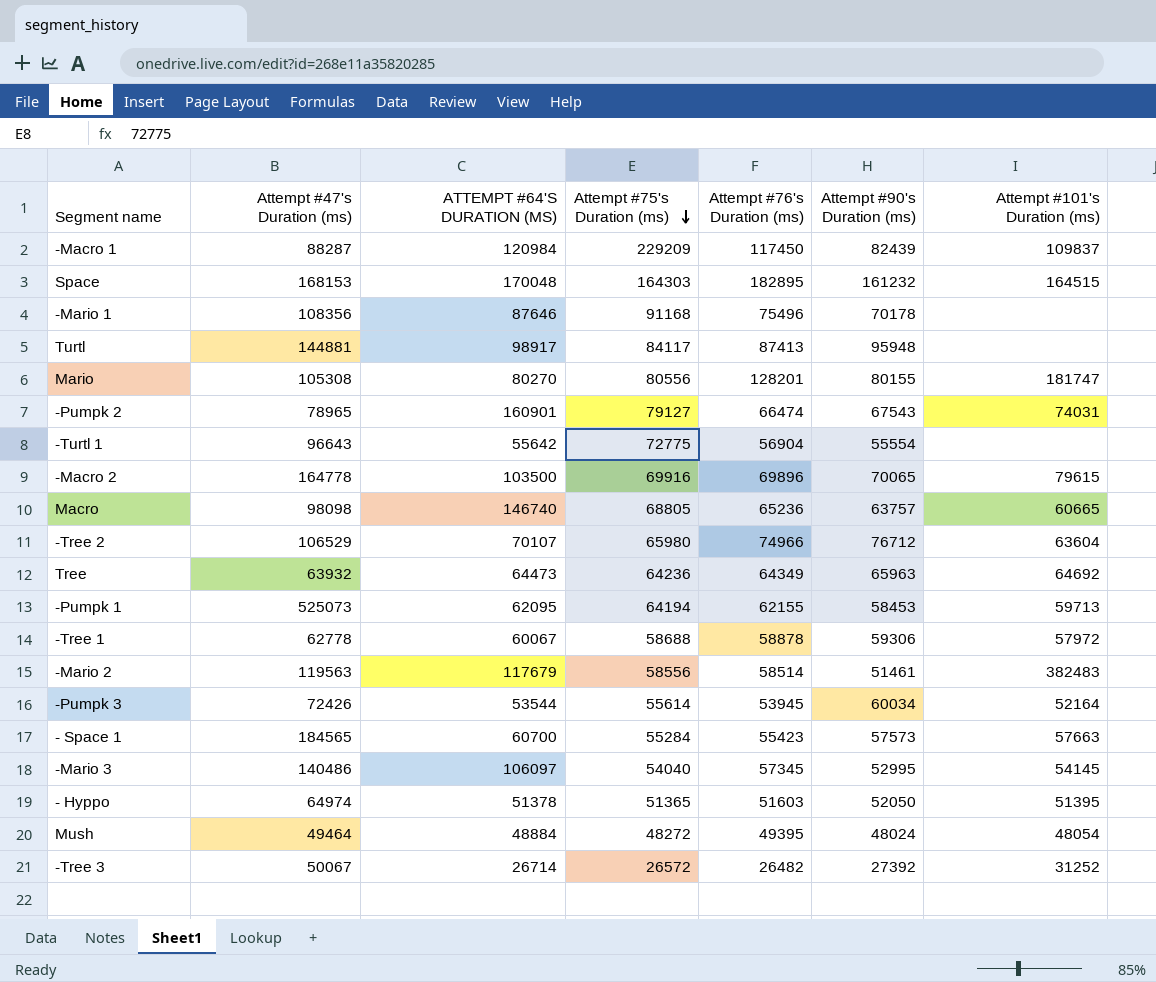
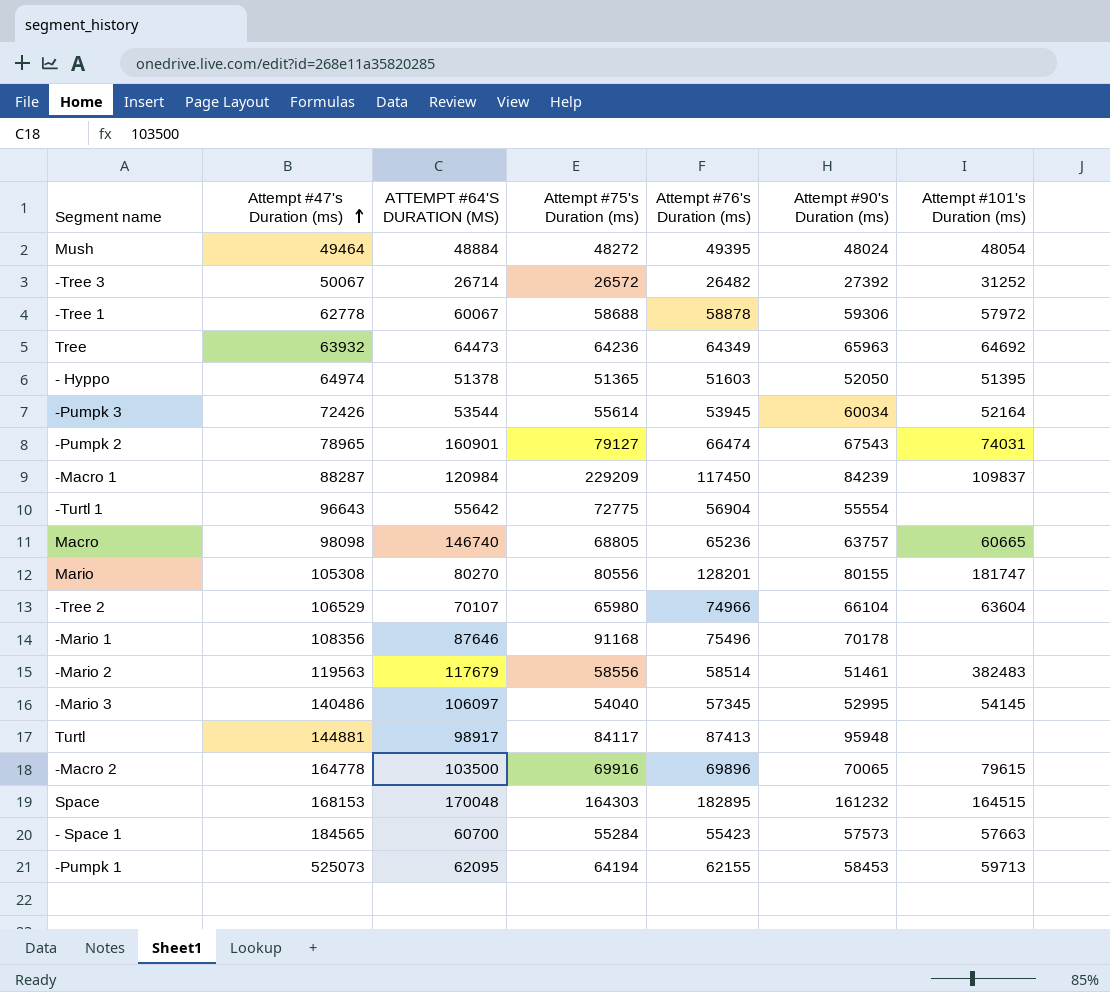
row order: Attempt #75's Duration (ms) descending -> Attempt #47's Duration (ms) ascending
-Macro 1 | Attempt #90's Duration (ms): 82439 -> 84239
-Tree 2 | Attempt #90's Duration (ms): 76712 -> 66104

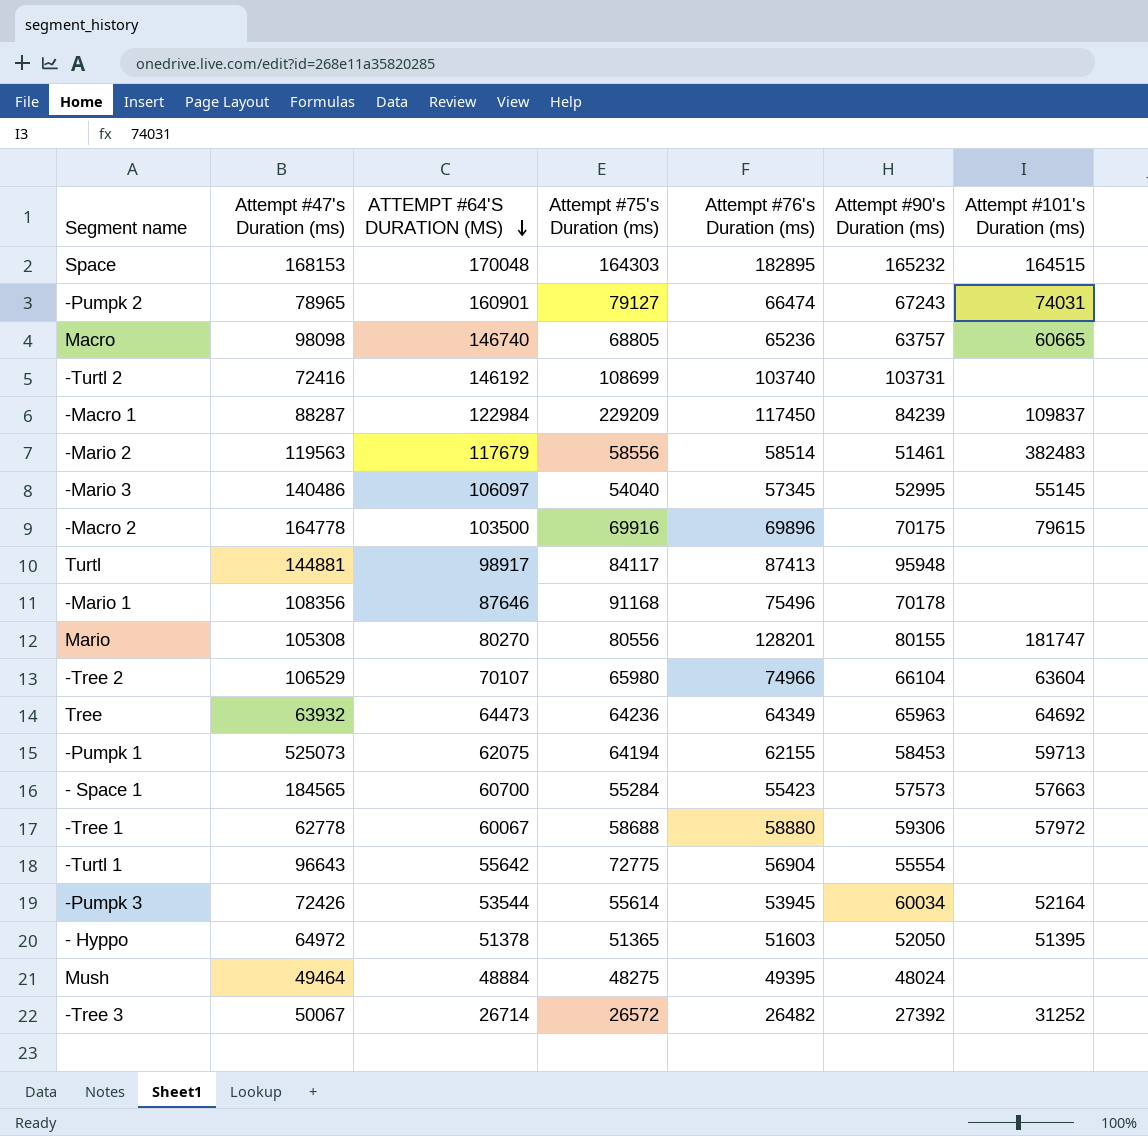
row order: Attempt #47's Duration (ms) ascending -> ATTEMPT #64'S DURATION (MS) descending
Space | Attempt #90's Duration (ms): 161232 -> 165232
-Pumpk 2 | Attempt #90's Duration (ms): 67543 -> 67243
row -Turtl 2: none -> 72416 | 146192 | 108699 | 103740 | 103731 | none
-Macro 1 | ATTEMPT #64'S DURATION (MS): 120984 -> 122984
-Mario 3 | Attempt #101's Duration (ms): 54145 -> 55145
-Macro 2 | Attempt #90's Duration (ms): 70065 -> 70175
-Pumpk 1 | ATTEMPT #64'S DURATION (MS): 62095 -> 62075
-Tree 1 | Attempt #76's Duration (ms): 58878 -> 58880
- Hyppo | Attempt #47's Duration (ms): 64974 -> 64972
Mush | Attempt #75's Duration (ms): 48272 -> 48275
Mush | Attempt #101's Duration (ms): 48054 -> none

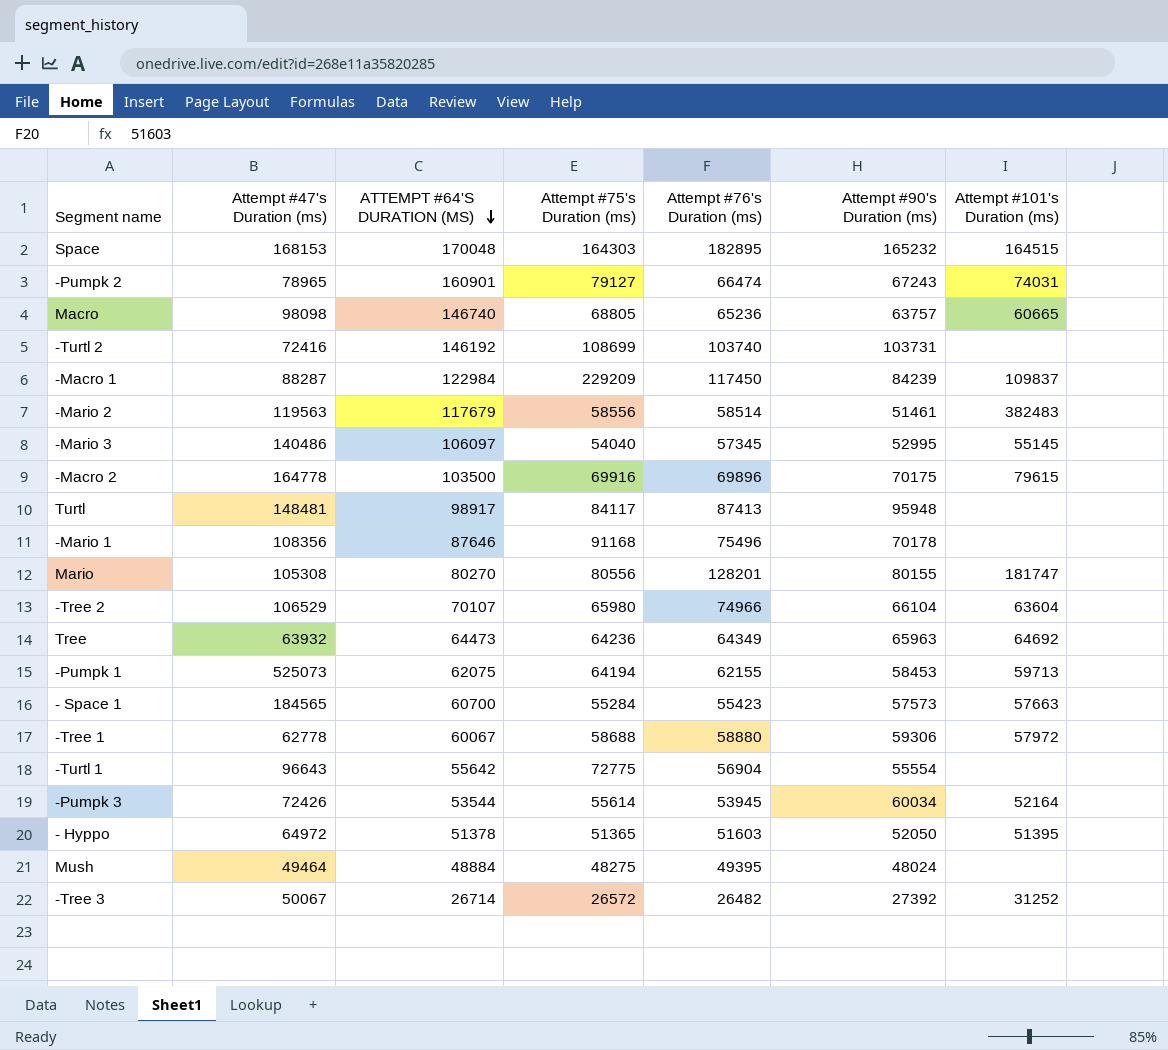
Turtl | Attempt #47's Duration (ms): 144881 -> 148481

